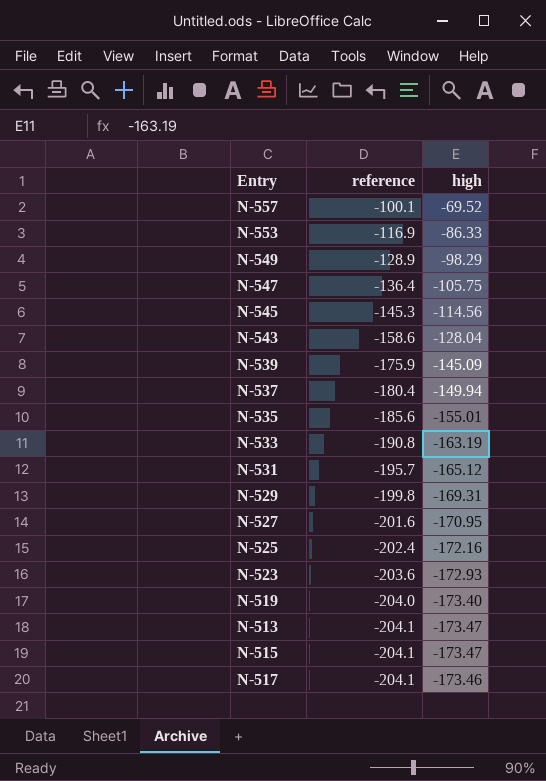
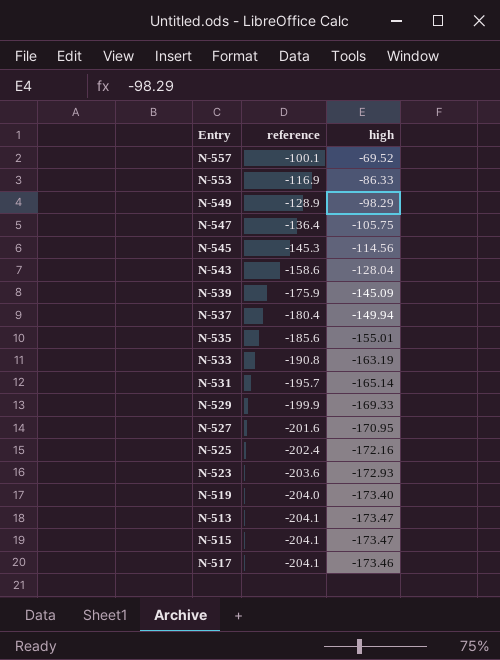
N-531 | high: -165.12 -> -165.14
N-529 | reference: -199.8 -> -199.9
N-529 | high: -169.31 -> -169.33

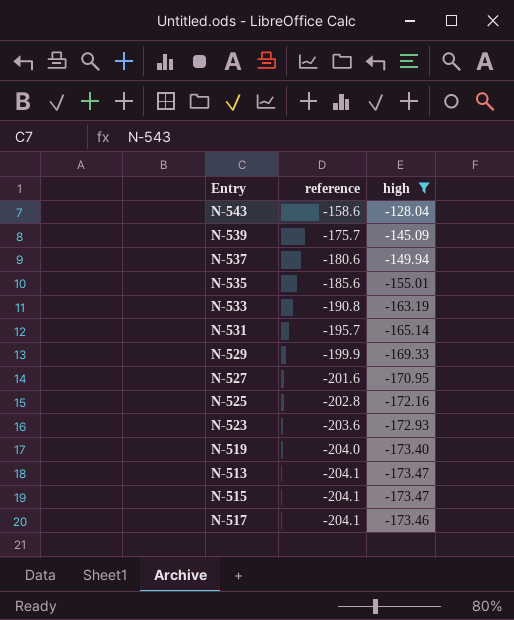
filter: none -> high <= -128.04
N-539 | reference: -175.9 -> -175.7
N-537 | reference: -180.4 -> -180.6
N-525 | reference: -202.4 -> -202.8

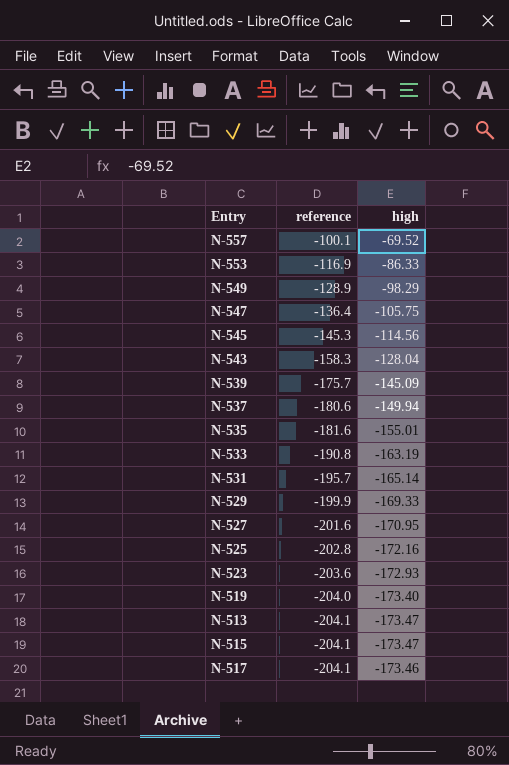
filter: high <= -128.04 -> none
N-543 | reference: -158.6 -> -158.3
N-535 | reference: -185.6 -> -181.6

